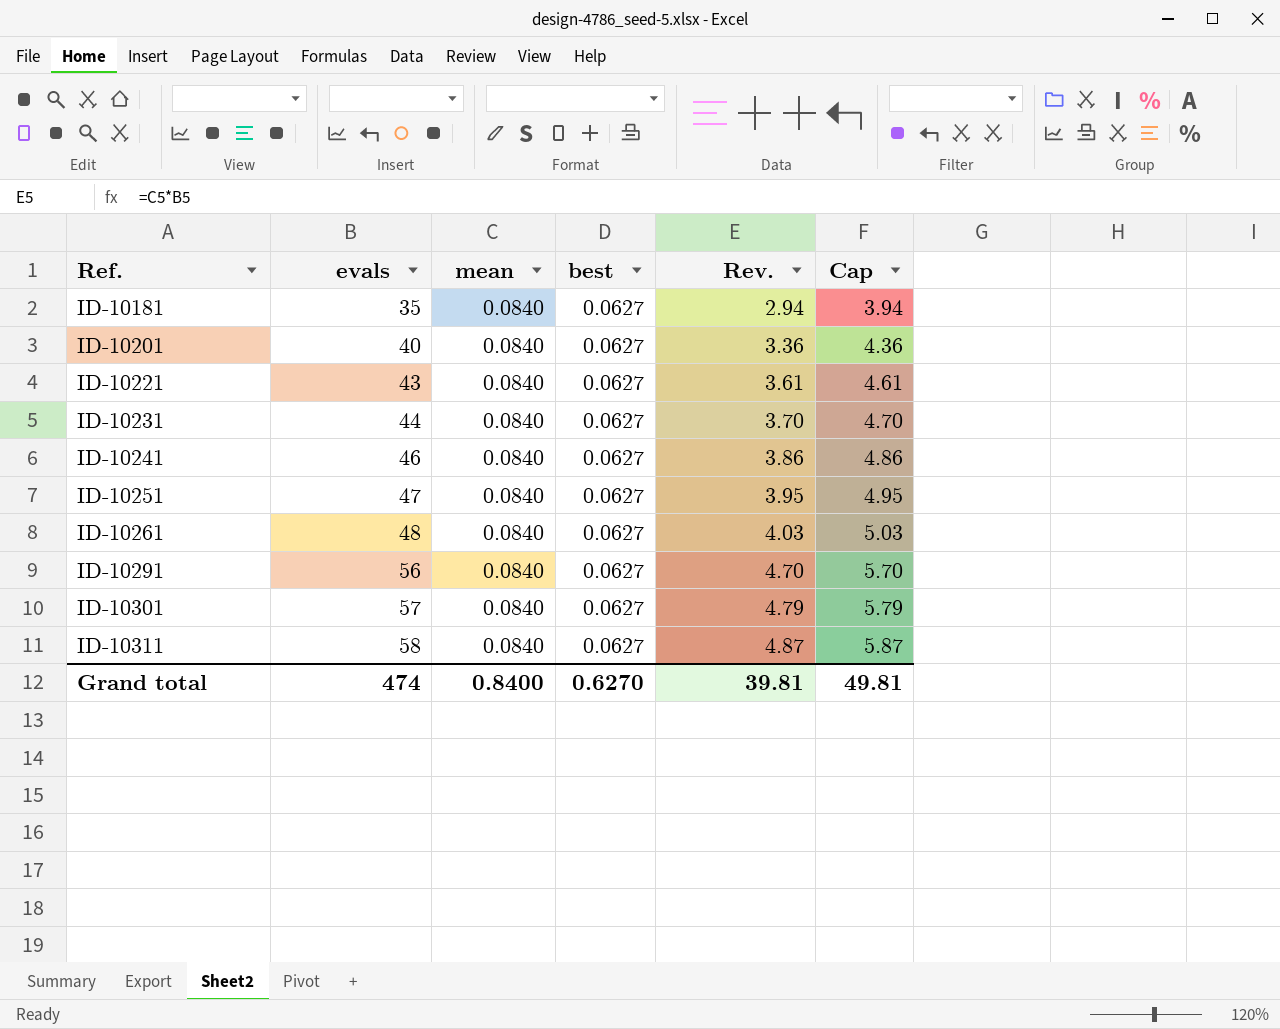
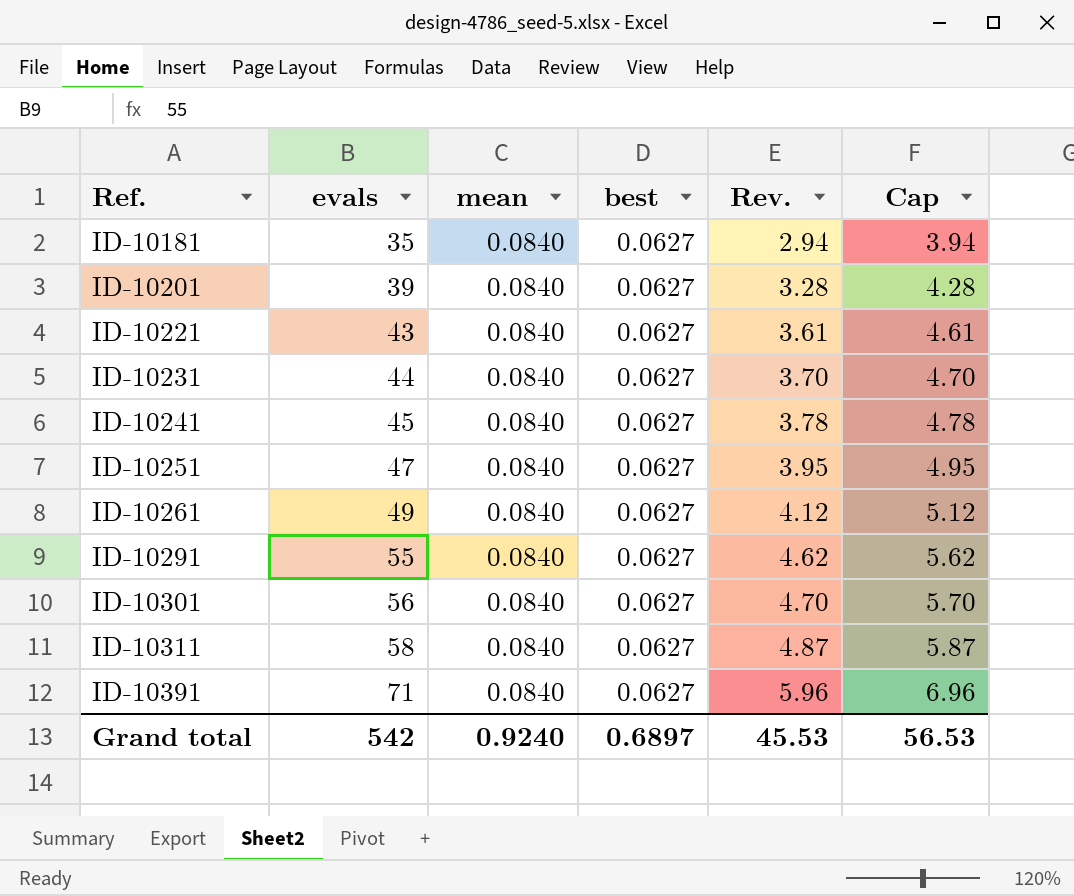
ID-10201 | evals: 40 -> 39
ID-10201 | Rev.: 3.36 -> 3.28
ID-10201 | Cap: 4.36 -> 4.28
ID-10241 | evals: 46 -> 45
ID-10241 | Rev.: 3.86 -> 3.78
ID-10241 | Cap: 4.86 -> 4.78
ID-10261 | evals: 48 -> 49
ID-10261 | Rev.: 4.03 -> 4.12
ID-10261 | Cap: 5.03 -> 5.12
ID-10291 | evals: 56 -> 55
ID-10291 | Rev.: 4.70 -> 4.62
ID-10291 | Cap: 5.70 -> 5.62
ID-10301 | evals: 57 -> 56
ID-10301 | Rev.: 4.79 -> 4.70
ID-10301 | Cap: 5.79 -> 5.70
row ID-10391: none -> 71 | 0.0840 | 0.0627 | 5.96 | 6.96
Grand total | evals: 474 -> 542
Grand total | mean: 0.8400 -> 0.9240
Grand total | best: 0.6270 -> 0.6897
Grand total | Rev.: 39.81 -> 45.53
Grand total | Cap: 49.81 -> 56.53

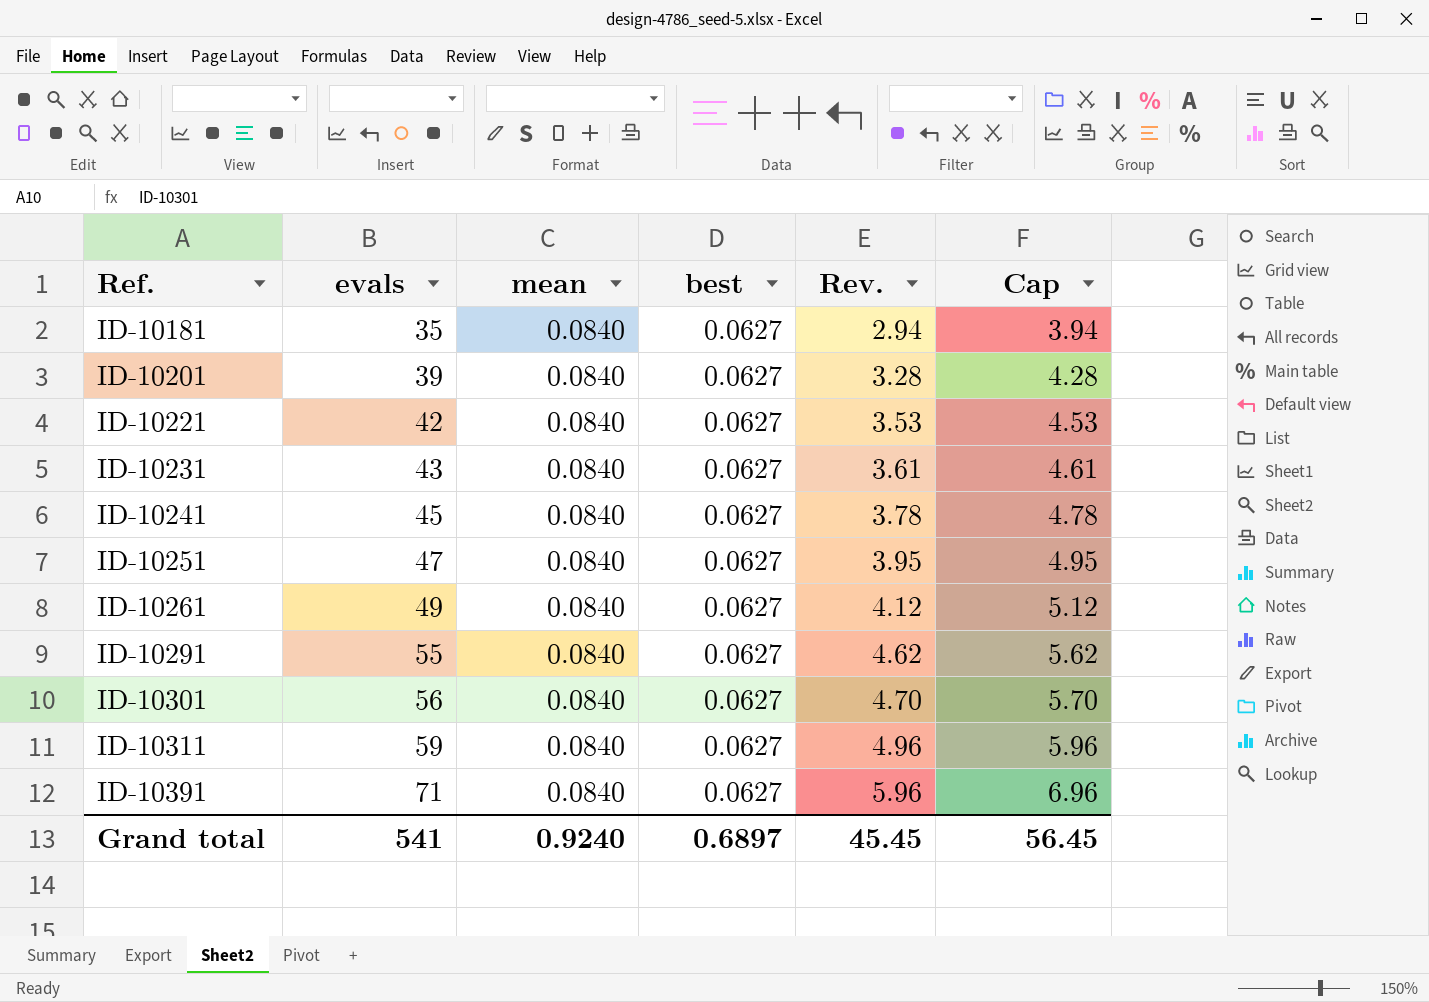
ID-10221 | evals: 43 -> 42
ID-10221 | Rev.: 3.61 -> 3.53
ID-10221 | Cap: 4.61 -> 4.53
ID-10231 | evals: 44 -> 43
ID-10231 | Rev.: 3.70 -> 3.61
ID-10231 | Cap: 4.70 -> 4.61
ID-10311 | evals: 58 -> 59
ID-10311 | Rev.: 4.87 -> 4.96
ID-10311 | Cap: 5.87 -> 5.96
Grand total | evals: 542 -> 541
Grand total | Rev.: 45.53 -> 45.45
Grand total | Cap: 56.53 -> 56.45

